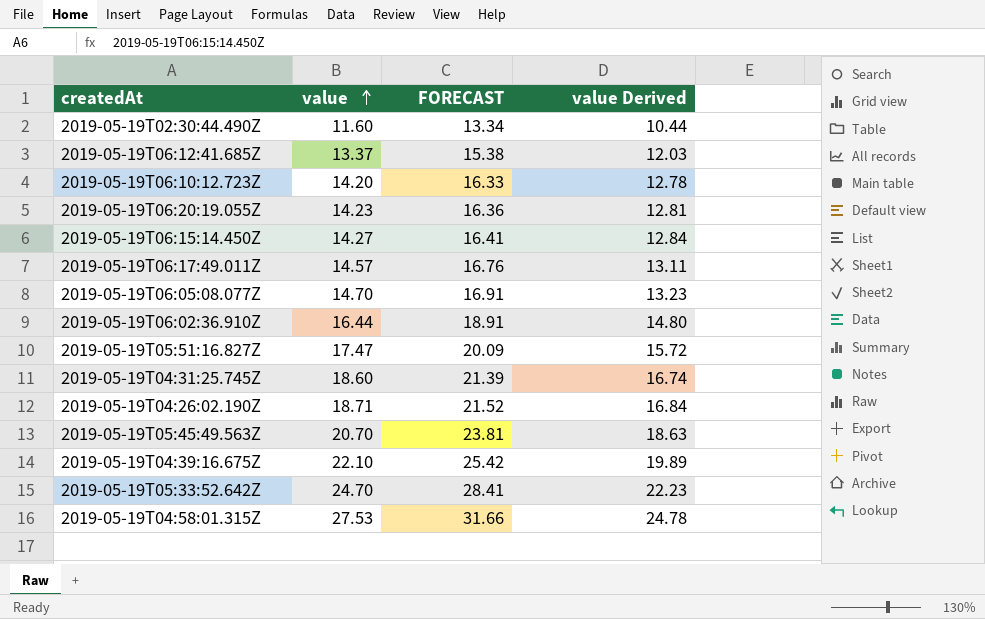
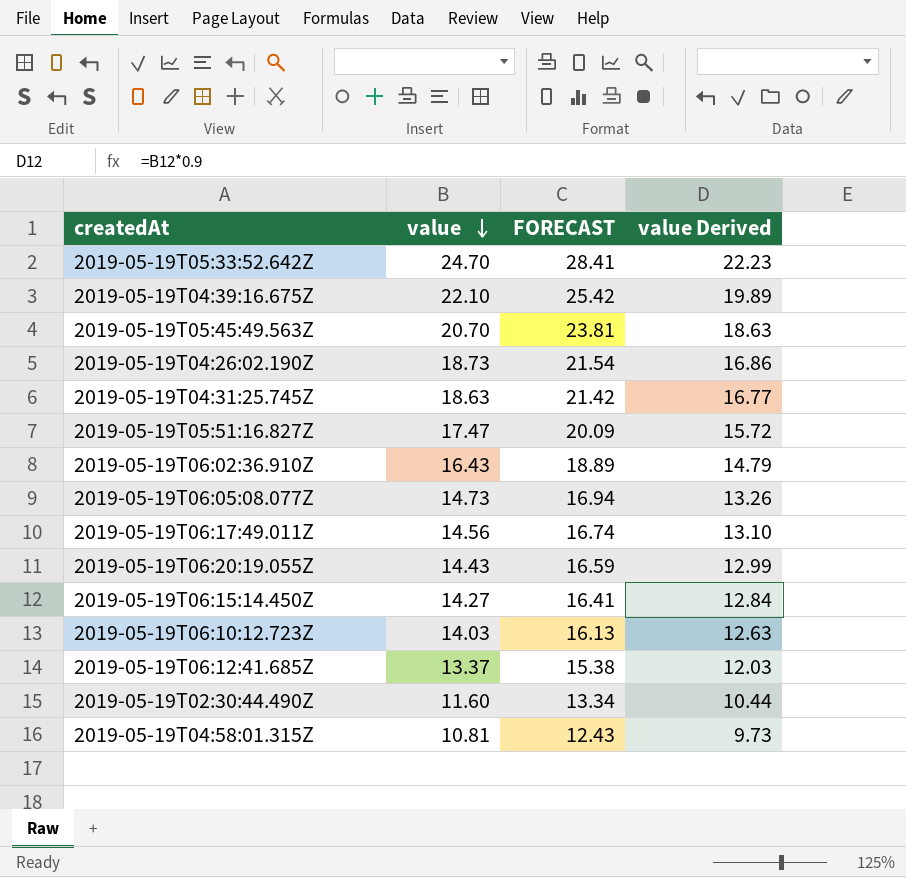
row order: value ascending -> value descending
2019-05-19T04:26:02.190Z | value: 18.71 -> 18.73
2019-05-19T04:26:02.190Z | FORECAST: 21.52 -> 21.54
2019-05-19T04:26:02.190Z | value Derived: 16.84 -> 16.86
2019-05-19T04:31:25.745Z | value: 18.60 -> 18.63
2019-05-19T04:31:25.745Z | FORECAST: 21.39 -> 21.42
2019-05-19T04:31:25.745Z | value Derived: 16.74 -> 16.77
2019-05-19T06:02:36.910Z | value: 16.44 -> 16.43
2019-05-19T06:02:36.910Z | FORECAST: 18.91 -> 18.89
2019-05-19T06:02:36.910Z | value Derived: 14.80 -> 14.79
2019-05-19T06:05:08.077Z | value: 14.70 -> 14.73
2019-05-19T06:05:08.077Z | FORECAST: 16.91 -> 16.94
2019-05-19T06:05:08.077Z | value Derived: 13.23 -> 13.26
2019-05-19T06:17:49.011Z | value: 14.57 -> 14.56
2019-05-19T06:17:49.011Z | FORECAST: 16.76 -> 16.74
2019-05-19T06:17:49.011Z | value Derived: 13.11 -> 13.10
2019-05-19T06:20:19.055Z | value: 14.23 -> 14.43
2019-05-19T06:20:19.055Z | FORECAST: 16.36 -> 16.59
2019-05-19T06:20:19.055Z | value Derived: 12.81 -> 12.99
2019-05-19T06:10:12.723Z | value: 14.20 -> 14.03
2019-05-19T06:10:12.723Z | FORECAST: 16.33 -> 16.13
2019-05-19T06:10:12.723Z | value Derived: 12.78 -> 12.63
2019-05-19T04:58:01.315Z | value: 27.53 -> 10.81
2019-05-19T04:58:01.315Z | FORECAST: 31.66 -> 12.43
2019-05-19T04:58:01.315Z | value Derived: 24.78 -> 9.73

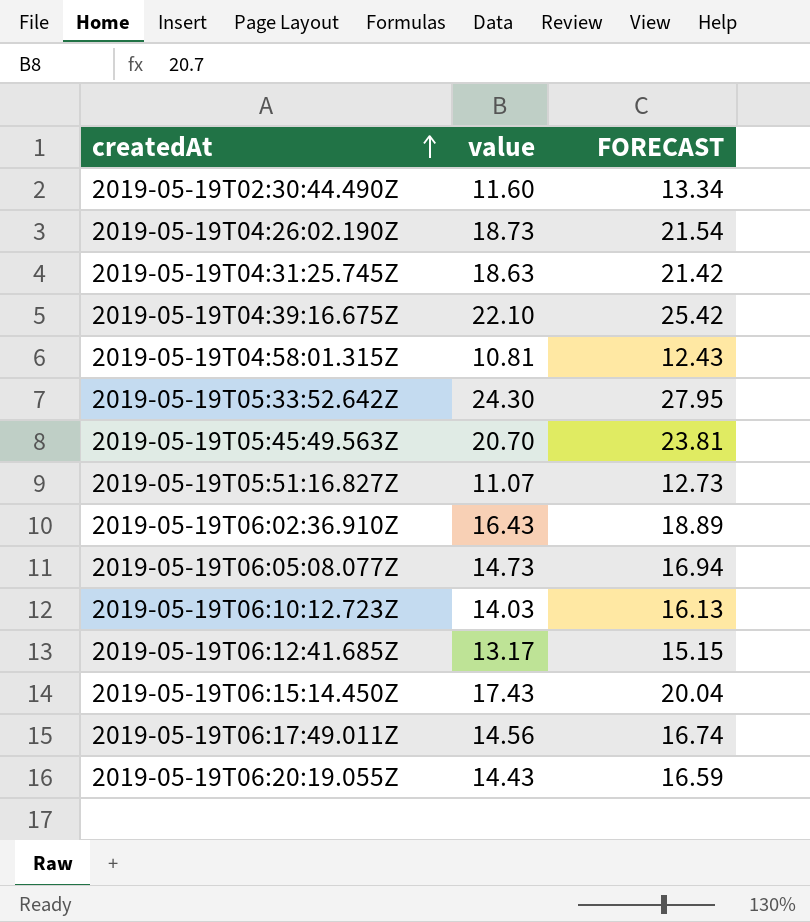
row order: value descending -> createdAt ascending
column value Derived | formula: [value] * 0.9 -> none
2019-05-19T05:33:52.642Z | value: 24.70 -> 24.30
2019-05-19T05:33:52.642Z | FORECAST: 28.41 -> 27.95
2019-05-19T05:51:16.827Z | value: 17.47 -> 11.07
2019-05-19T05:51:16.827Z | FORECAST: 20.09 -> 12.73
2019-05-19T06:12:41.685Z | value: 13.37 -> 13.17
2019-05-19T06:12:41.685Z | FORECAST: 15.38 -> 15.15
2019-05-19T06:15:14.450Z | value: 14.27 -> 17.43
2019-05-19T06:15:14.450Z | FORECAST: 16.41 -> 20.04

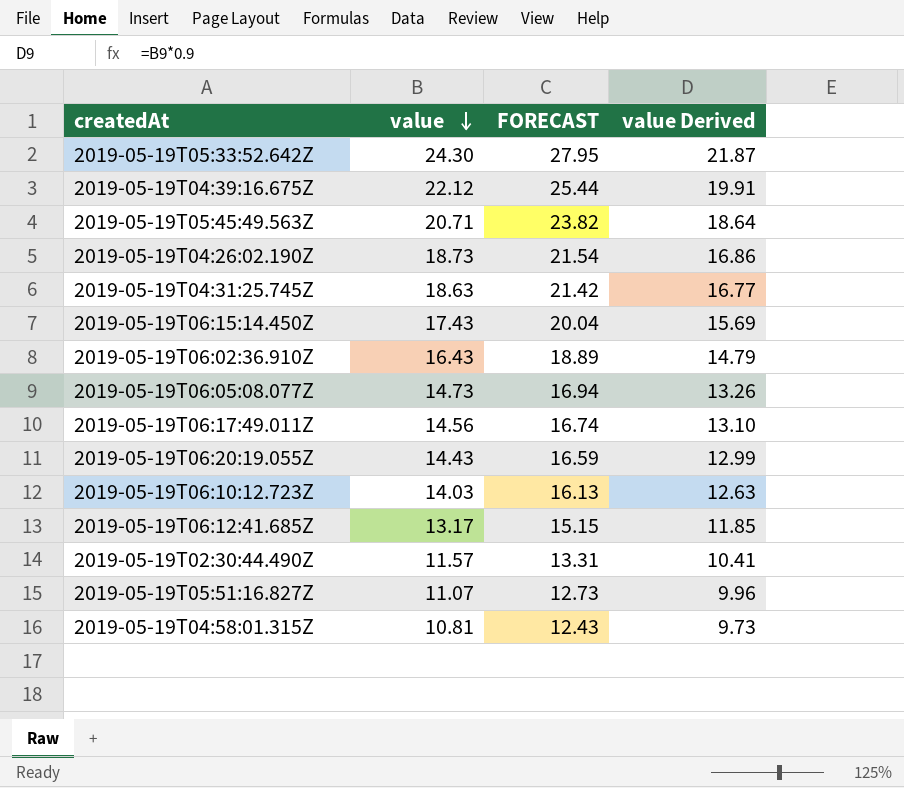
row order: createdAt ascending -> value descending
column value Derived | formula: none -> [value] * 0.9
2019-05-19T04:39:16.675Z | value: 22.10 -> 22.12
2019-05-19T04:39:16.675Z | FORECAST: 25.42 -> 25.44
2019-05-19T05:45:49.563Z | value: 20.70 -> 20.71
2019-05-19T05:45:49.563Z | FORECAST: 23.81 -> 23.82
2019-05-19T02:30:44.490Z | value: 11.60 -> 11.57
2019-05-19T02:30:44.490Z | FORECAST: 13.34 -> 13.31

